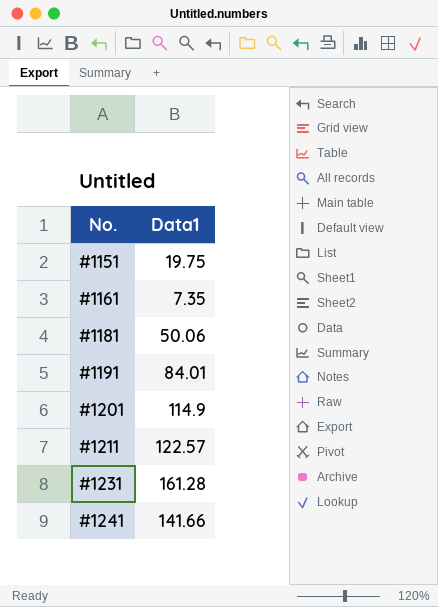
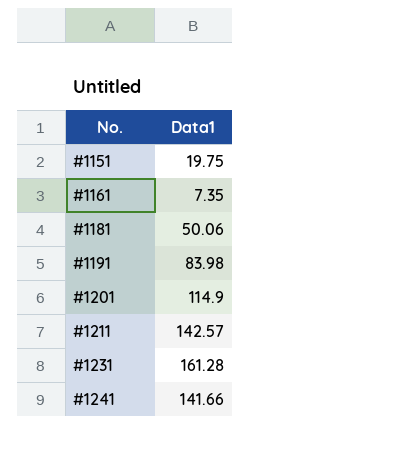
#1191 | Data1: 84.01 -> 83.98
#1211 | Data1: 122.57 -> 142.57

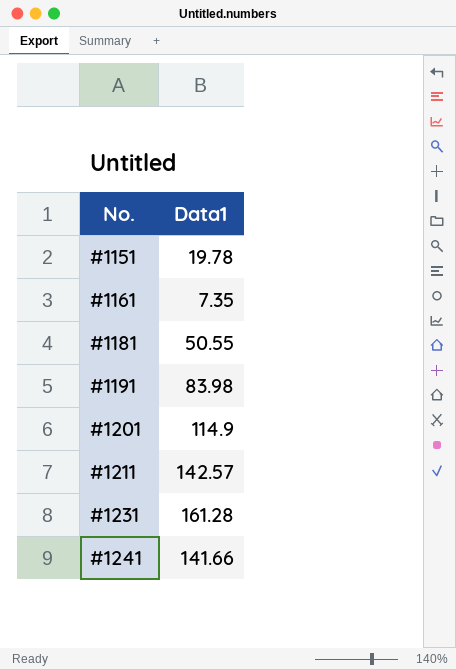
#1151 | Data1: 19.75 -> 19.78
#1181 | Data1: 50.06 -> 50.55

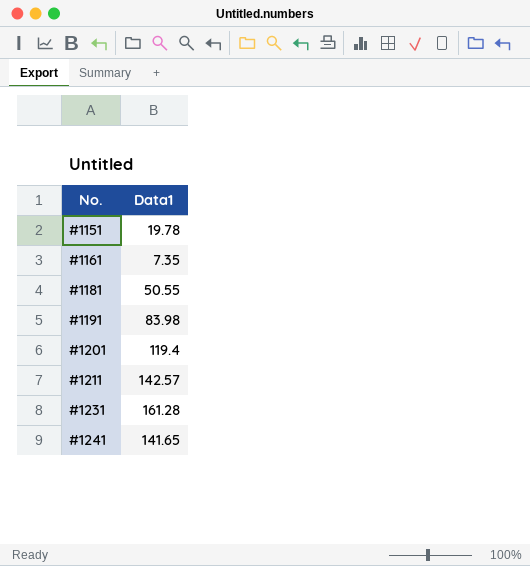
#1201 | Data1: 114.9 -> 119.4
#1241 | Data1: 141.66 -> 141.65

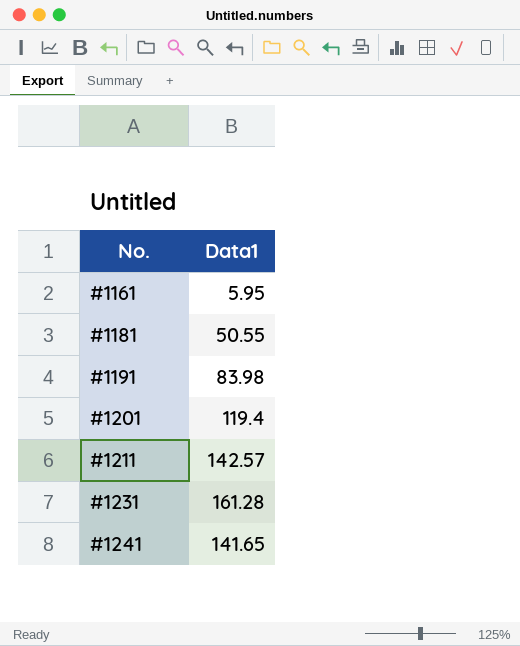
row #1151: 19.78 -> none
#1161 | Data1: 7.35 -> 5.95

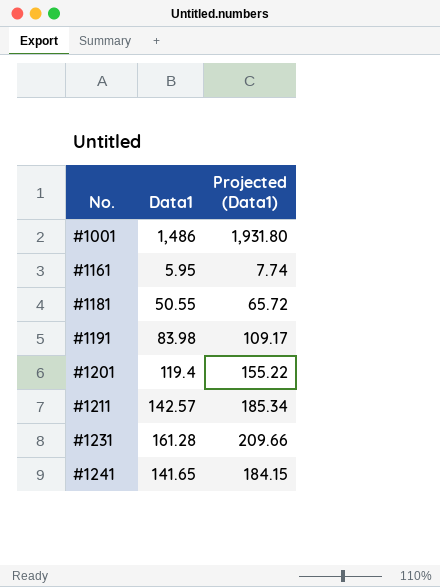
column Projected (Data1) | formula: none -> [Data1] * 1.3
row #1001: none -> 1,486 | 1,931.80

